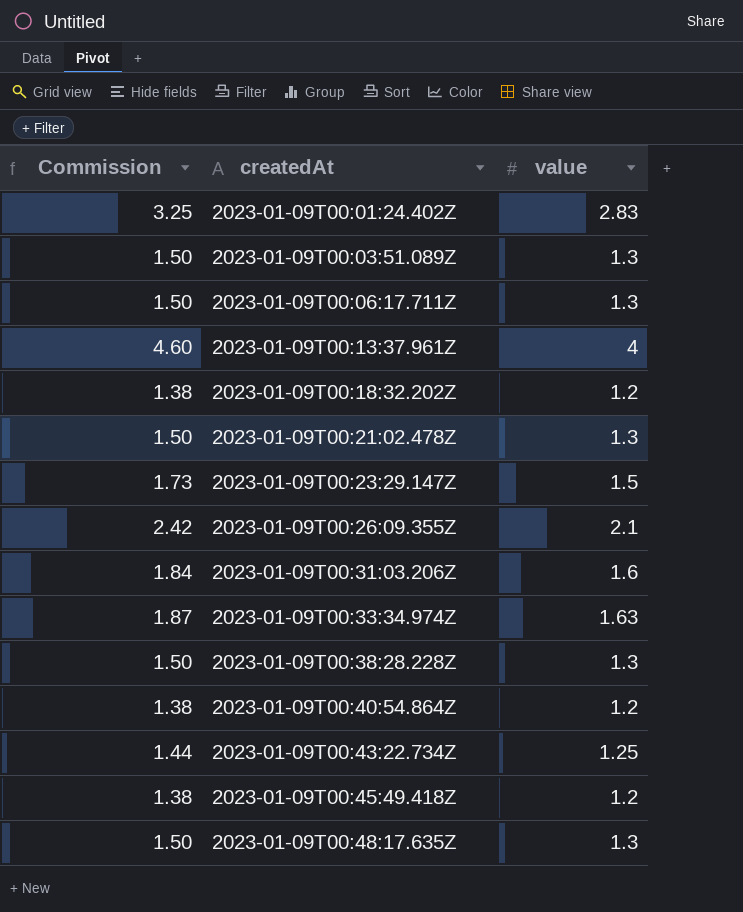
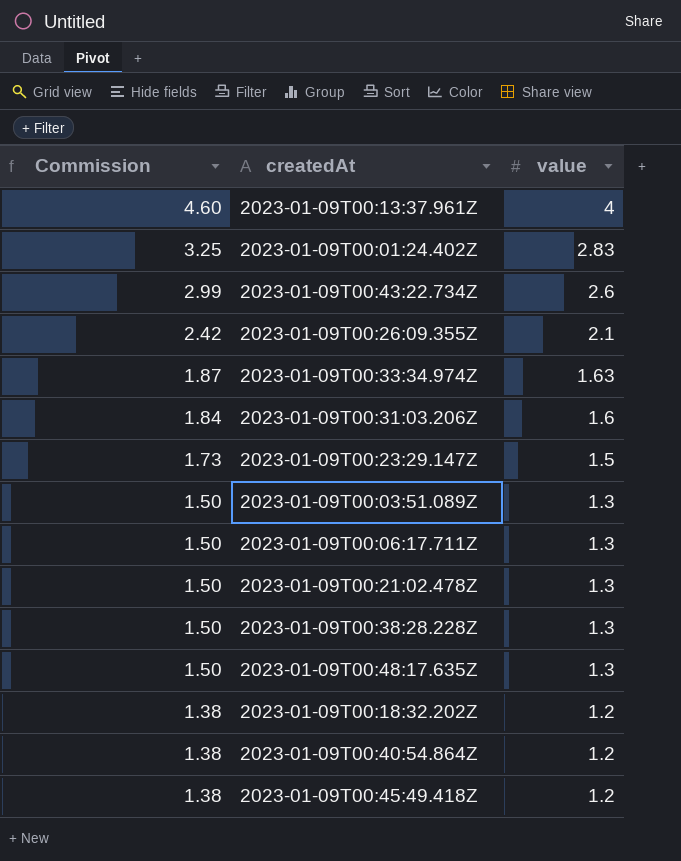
row order: createdAt ascending -> Commission descending
2023-01-09T00:43:22.734Z | Commission: 1.44 -> 2.99
2023-01-09T00:43:22.734Z | value: 1.25 -> 2.6

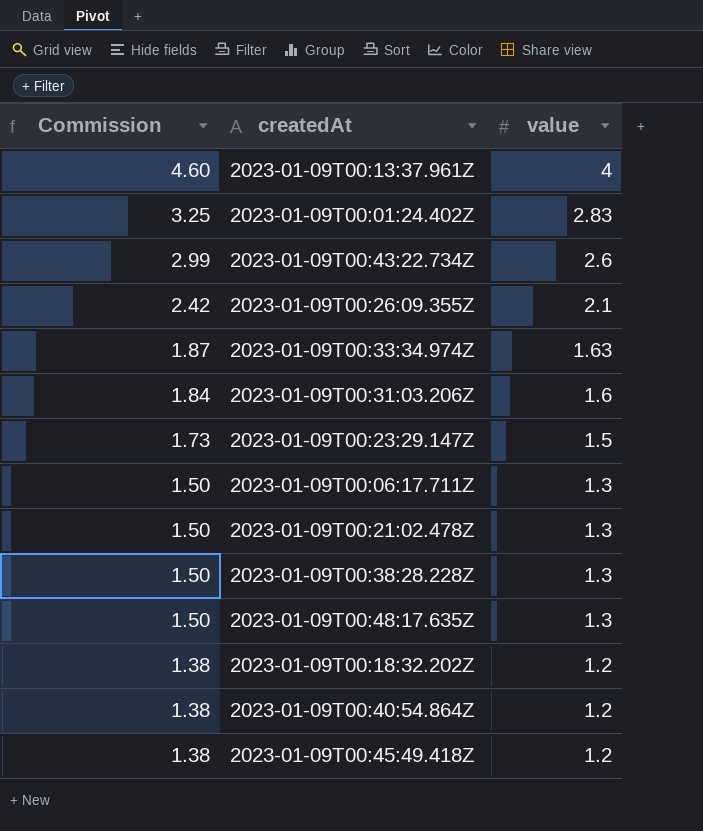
row 2023-01-09T00:03:51.089Z: 1.50 | 1.3 -> none

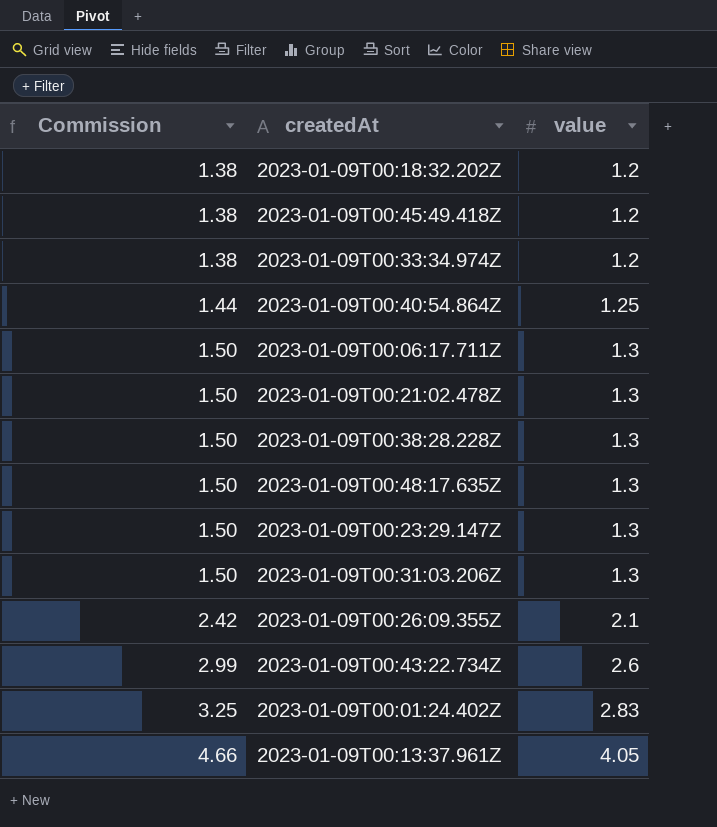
row order: Commission descending -> Commission ascending
2023-01-09T00:33:34.974Z | Commission: 1.87 -> 1.38
2023-01-09T00:33:34.974Z | value: 1.63 -> 1.2
2023-01-09T00:40:54.864Z | Commission: 1.38 -> 1.44
2023-01-09T00:40:54.864Z | value: 1.2 -> 1.25
2023-01-09T00:23:29.147Z | Commission: 1.73 -> 1.50
2023-01-09T00:23:29.147Z | value: 1.5 -> 1.3
2023-01-09T00:31:03.206Z | Commission: 1.84 -> 1.50
2023-01-09T00:31:03.206Z | value: 1.6 -> 1.3
2023-01-09T00:13:37.961Z | Commission: 4.60 -> 4.66
2023-01-09T00:13:37.961Z | value: 4 -> 4.05

